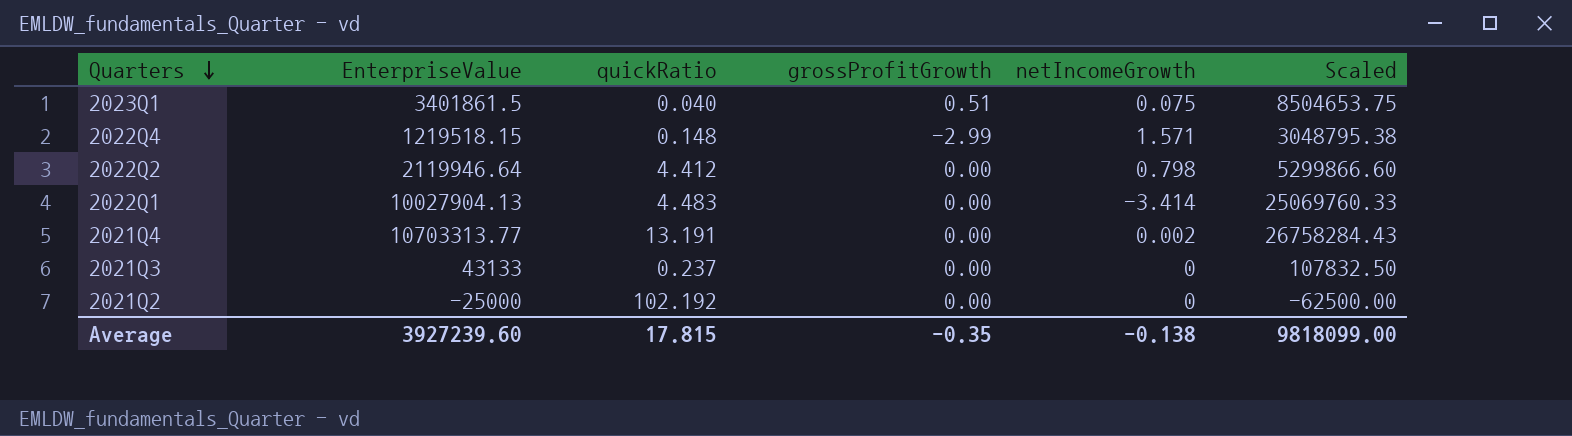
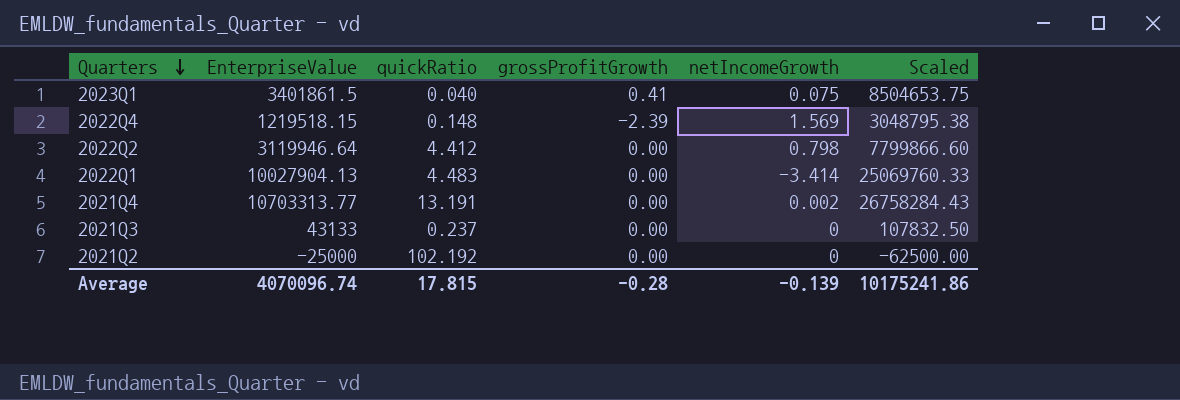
2023Q1 | grossProfitGrowth: 0.51 -> 0.41
2022Q4 | grossProfitGrowth: -2.99 -> -2.39
2022Q4 | netIncomeGrowth: 1.571 -> 1.569
2022Q2 | EnterpriseValue: 2119946.64 -> 3119946.64
2022Q2 | Scaled: 5299866.60 -> 7799866.60
Average | EnterpriseValue: 3927239.60 -> 4070096.74
Average | grossProfitGrowth: -0.35 -> -0.28
Average | netIncomeGrowth: -0.138 -> -0.139
Average | Scaled: 9818099.00 -> 10175241.86

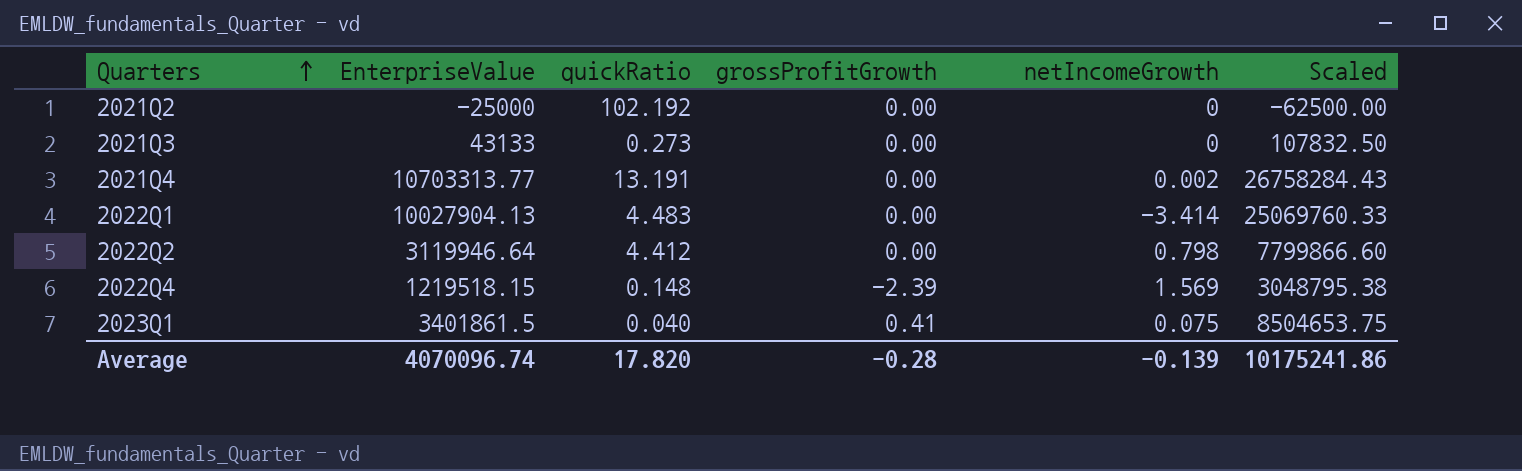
row order: Quarters descending -> Quarters ascending
2021Q3 | quickRatio: 0.237 -> 0.273
Average | quickRatio: 17.815 -> 17.820

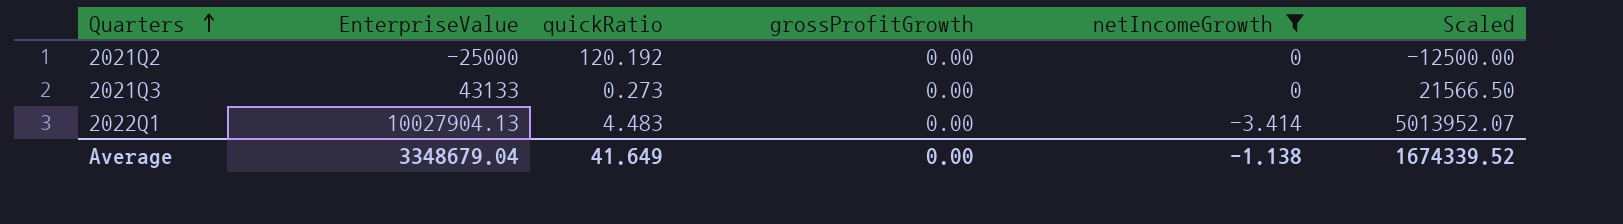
filter: none -> netIncomeGrowth <= 0
column Scaled | formula: [EnterpriseValue] * 2.5 -> [EnterpriseValue] * 0.5
2021Q2 | quickRatio: 102.192 -> 120.192
Average | EnterpriseValue: 4070096.74 -> 3348679.04
Average | quickRatio: 17.820 -> 41.649
Average | grossProfitGrowth: -0.28 -> 0.00
Average | netIncomeGrowth: -0.139 -> -1.138
Average | Scaled: 10175241.86 -> 1674339.52

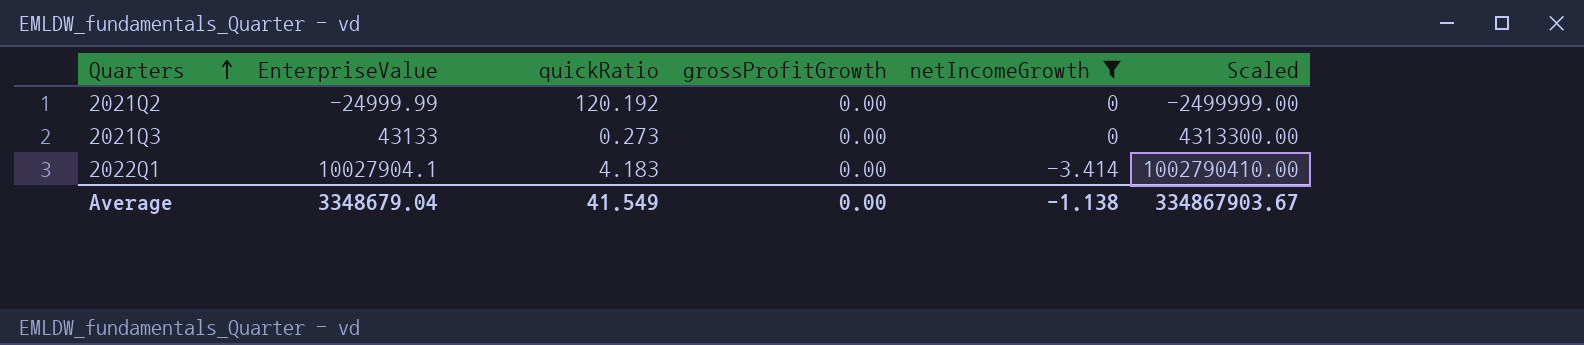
column Scaled | formula: [EnterpriseValue] * 0.5 -> [EnterpriseValue] * 100
2021Q2 | EnterpriseValue: -25000 -> -24999.99
2022Q1 | EnterpriseValue: 10027904.13 -> 10027904.1
2022Q1 | quickRatio: 4.483 -> 4.183
Average | quickRatio: 41.649 -> 41.549
Average | Scaled: 1674339.52 -> 334867903.67

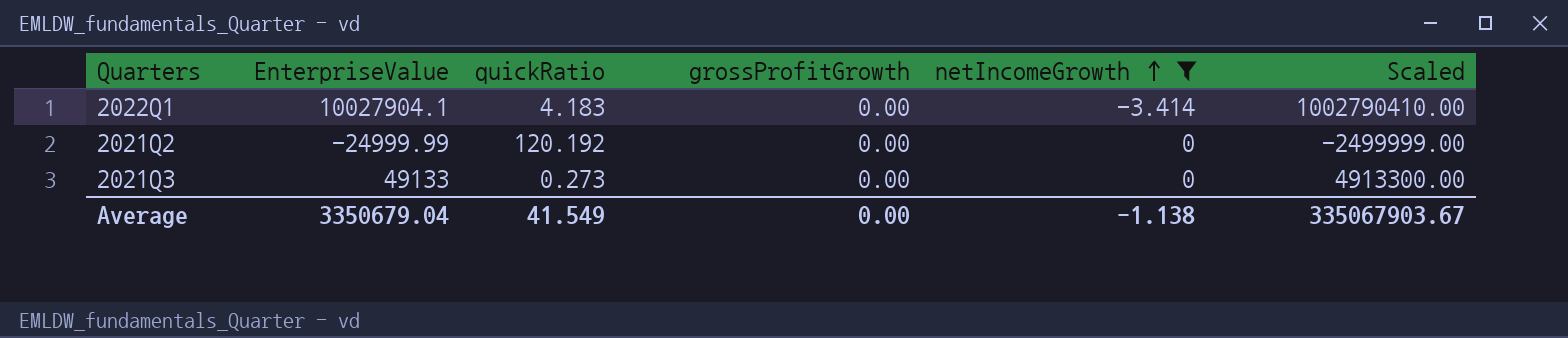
row order: Quarters ascending -> netIncomeGrowth ascending
2021Q3 | EnterpriseValue: 43133 -> 49133
2021Q3 | Scaled: 4313300.00 -> 4913300.00
Average | EnterpriseValue: 3348679.04 -> 3350679.04
Average | Scaled: 334867903.67 -> 335067903.67

